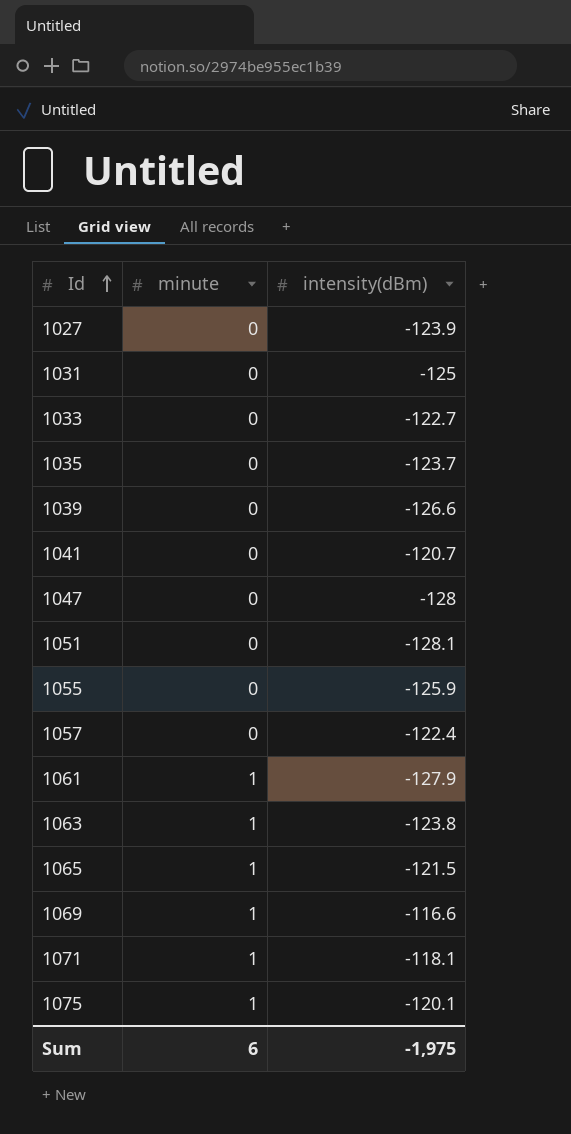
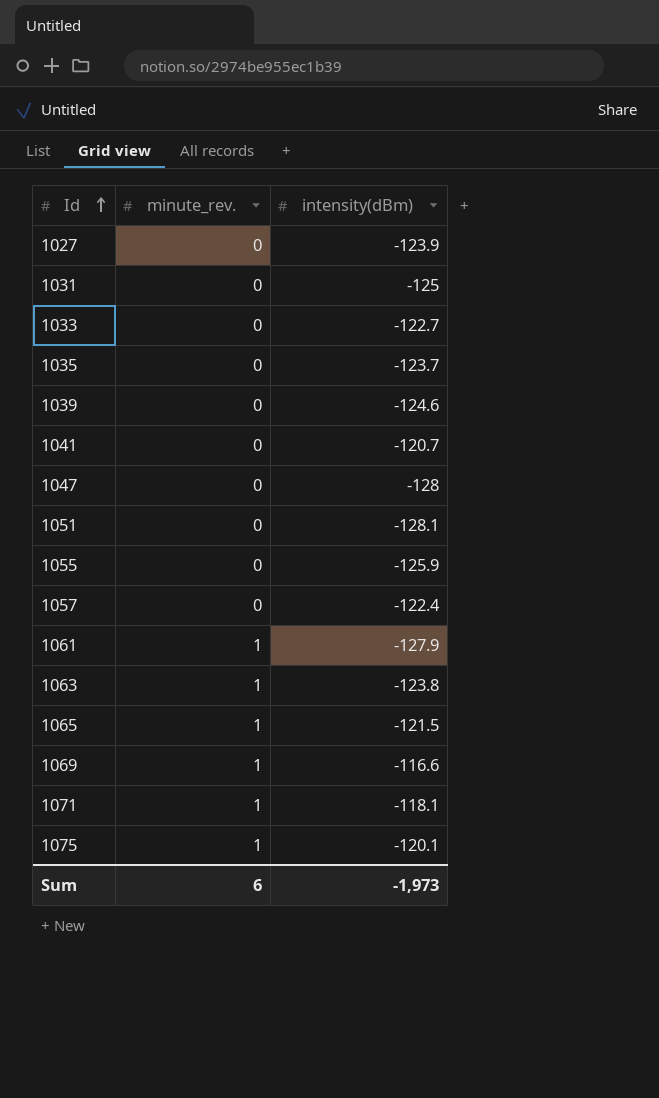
column name: minute -> minute_rev.
1039 | intensity(dBm): -126.6 -> -124.6
Sum | intensity(dBm): -1,975 -> -1,973

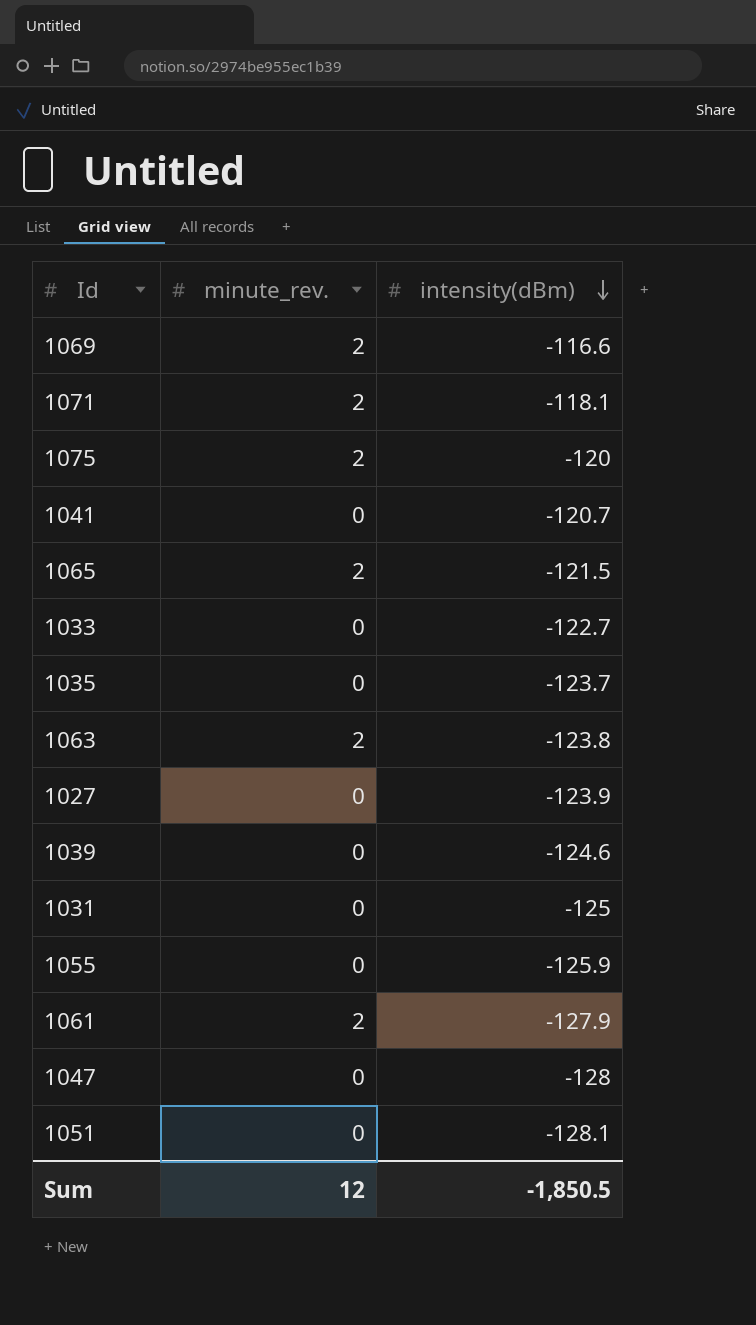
row order: Id ascending -> intensity(dBm) descending
row 1057: 0 | -122.4 -> none
1069 | minute_rev.: 1 -> 2
1071 | minute_rev.: 1 -> 2
1075 | minute_rev.: 1 -> 2
1075 | intensity(dBm): -120.1 -> -120
1065 | minute_rev.: 1 -> 2
1063 | minute_rev.: 1 -> 2
1061 | minute_rev.: 1 -> 2
Sum | minute_rev.: 6 -> 12
Sum | intensity(dBm): -1,973 -> -1,850.5

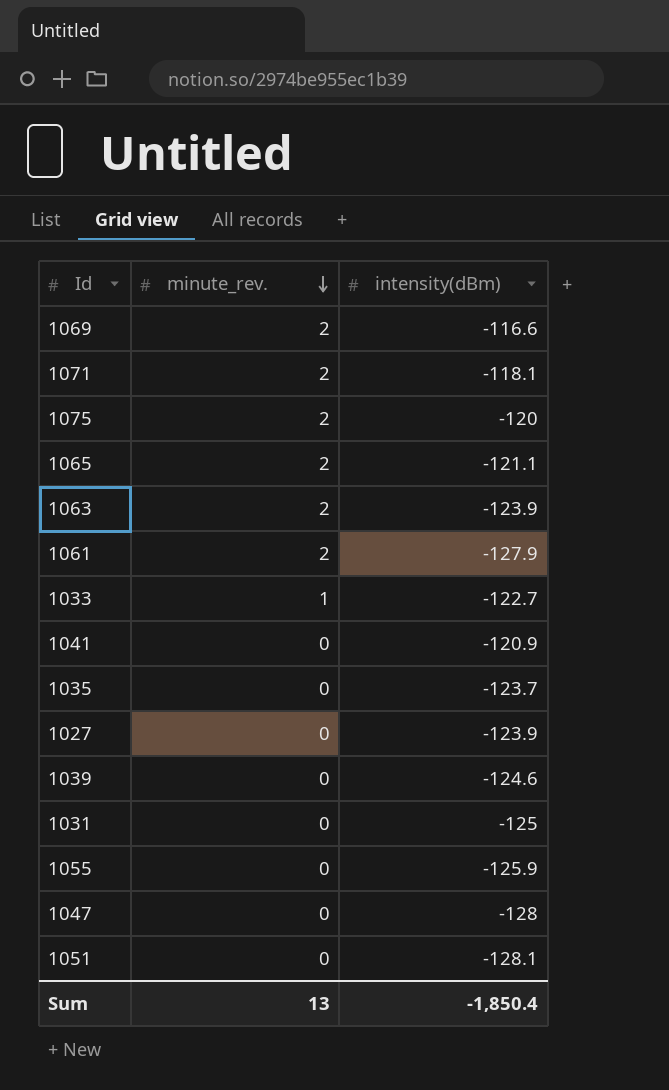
row order: intensity(dBm) descending -> minute_rev. descending
1065 | intensity(dBm): -121.5 -> -121.1
1063 | intensity(dBm): -123.8 -> -123.9
1033 | minute_rev.: 0 -> 1
1041 | intensity(dBm): -120.7 -> -120.9
Sum | minute_rev.: 12 -> 13
Sum | intensity(dBm): -1,850.5 -> -1,850.4

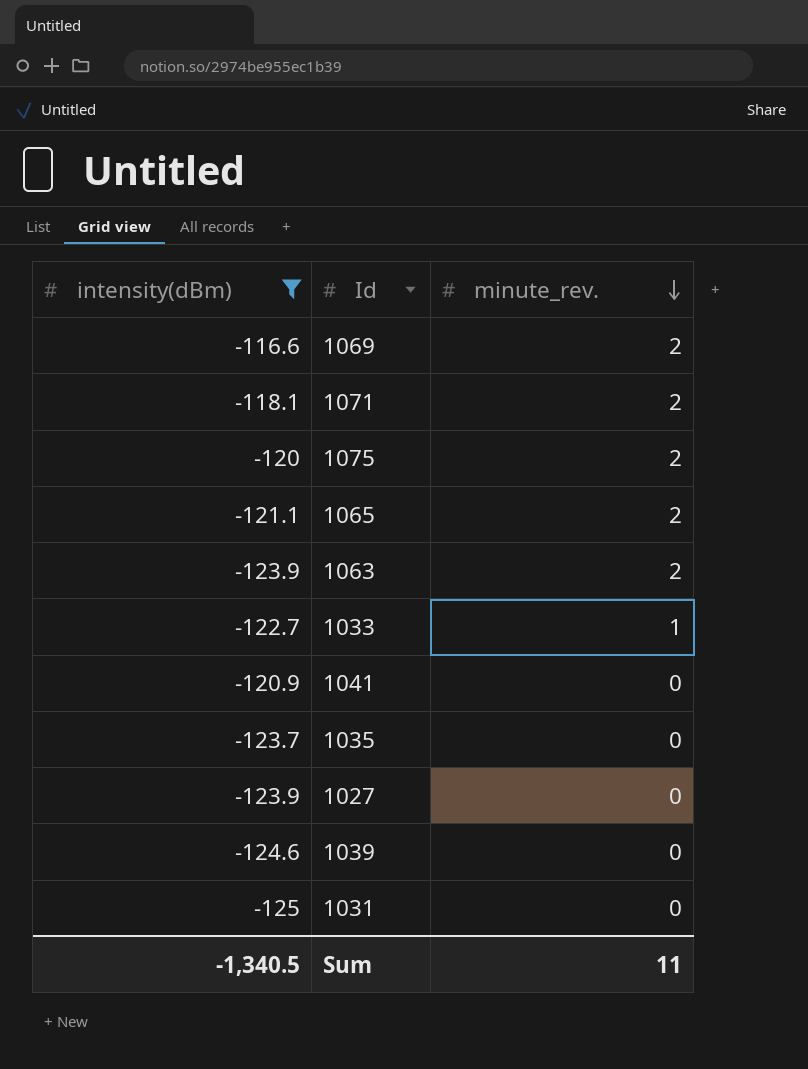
filter: none -> intensity(dBm) >= -125
column intensity(dBm) | position: 3 -> 1
Sum | intensity(dBm): -1,850.4 -> -1,340.5
Sum | minute_rev.: 13 -> 11

